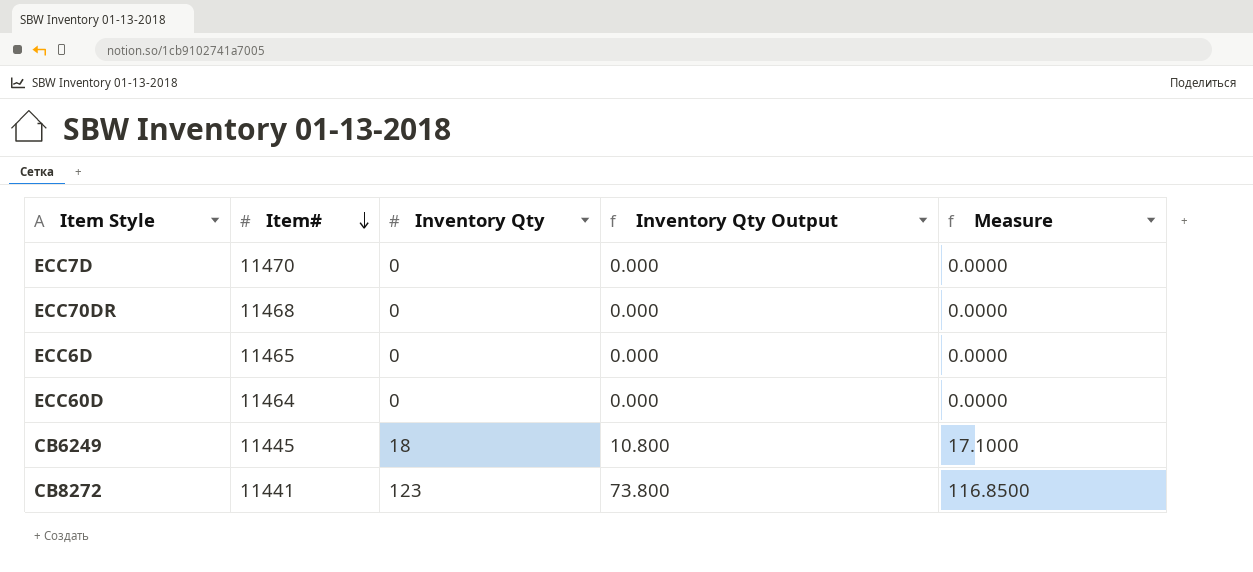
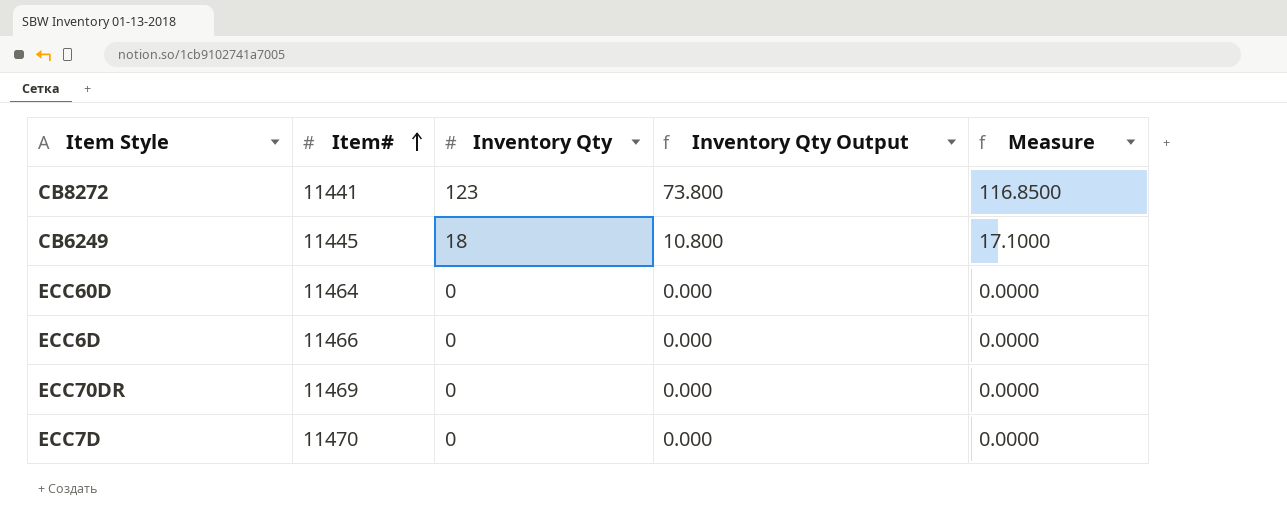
row order: Item# descending -> Item# ascending
ECC6D | Item#: 11465 -> 11466
ECC70DR | Item#: 11468 -> 11469

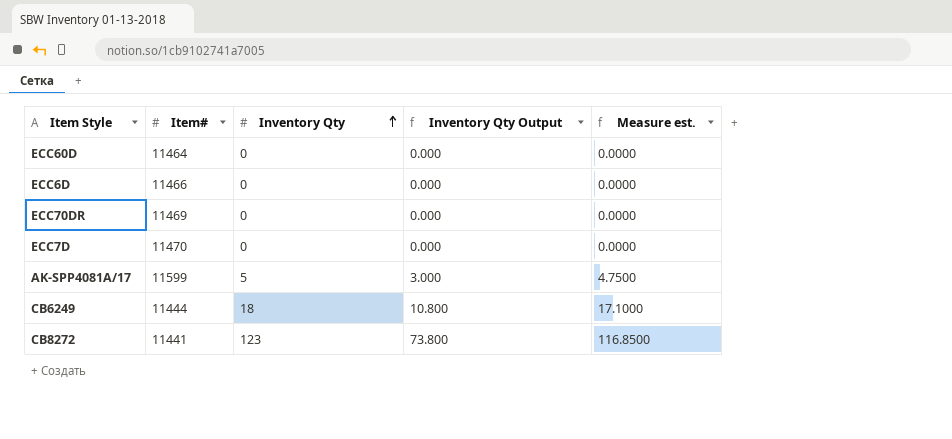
row order: Item# ascending -> Inventory Qty ascending
column name: Measure -> Measure est.
row AK-SPP4081A/17: none -> 11599 | 5 | 3.000 | 4.7500
CB6249 | Item#: 11445 -> 11444

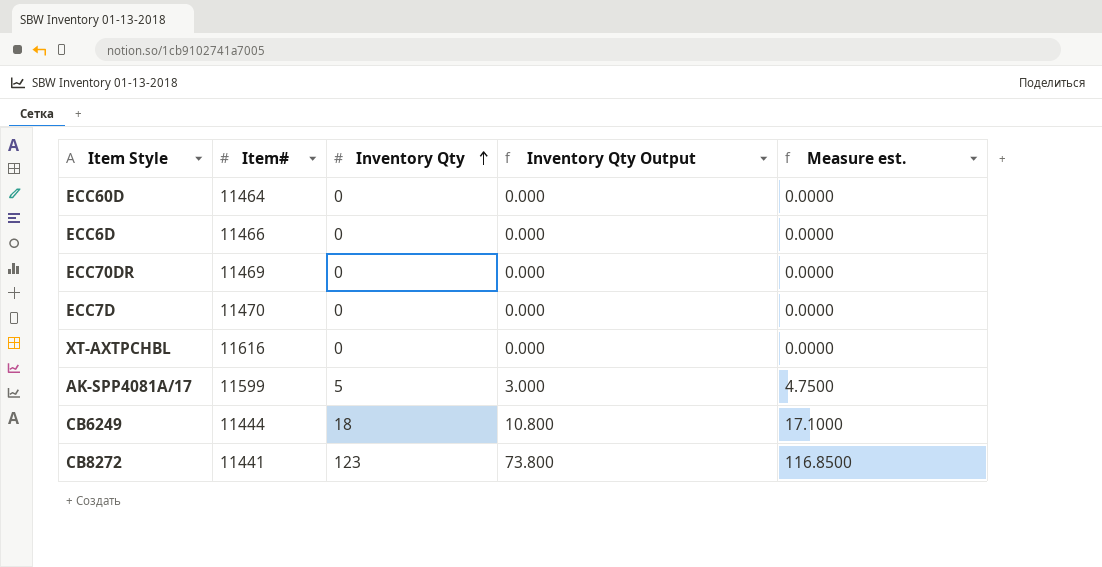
row XT-AXTPCHBL: none -> 11616 | 0 | 0.000 | 0.0000

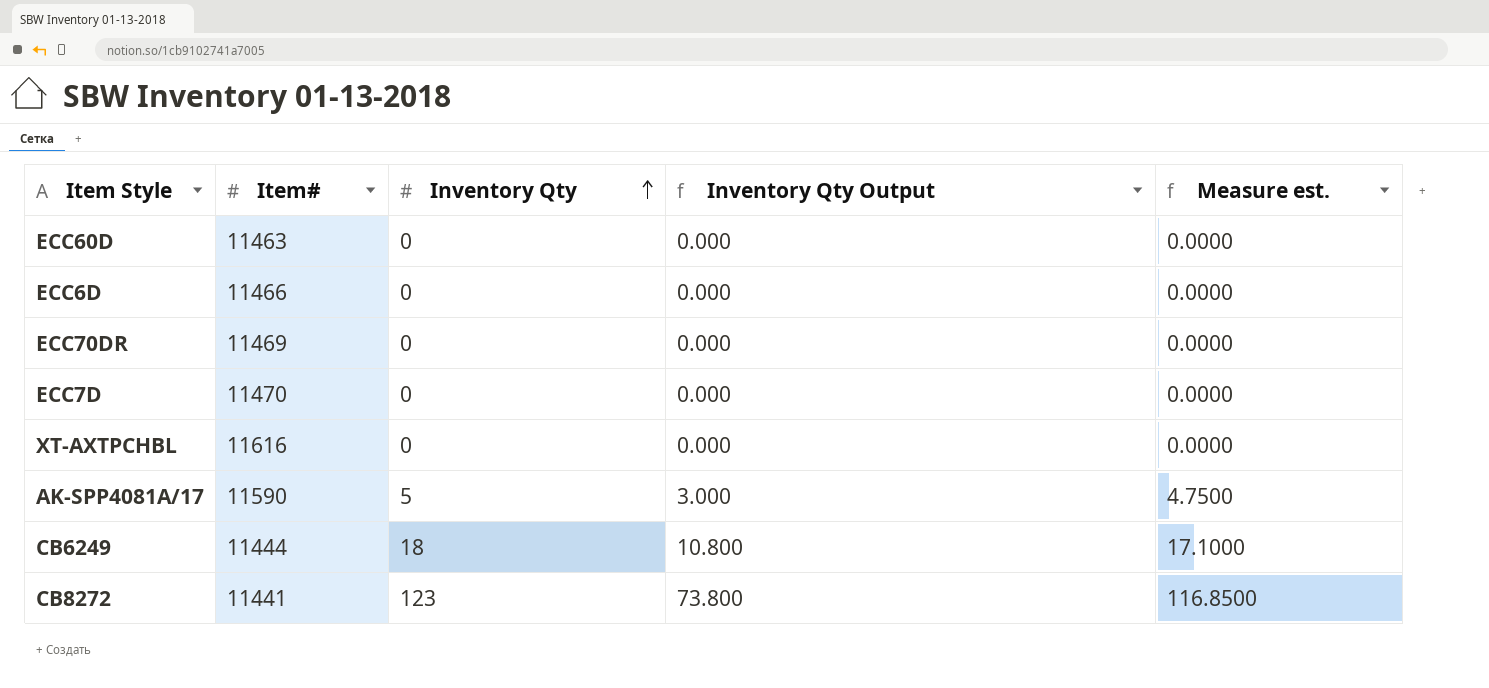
ECC60D | Item#: 11464 -> 11463
AK-SPP4081A/17 | Item#: 11599 -> 11590

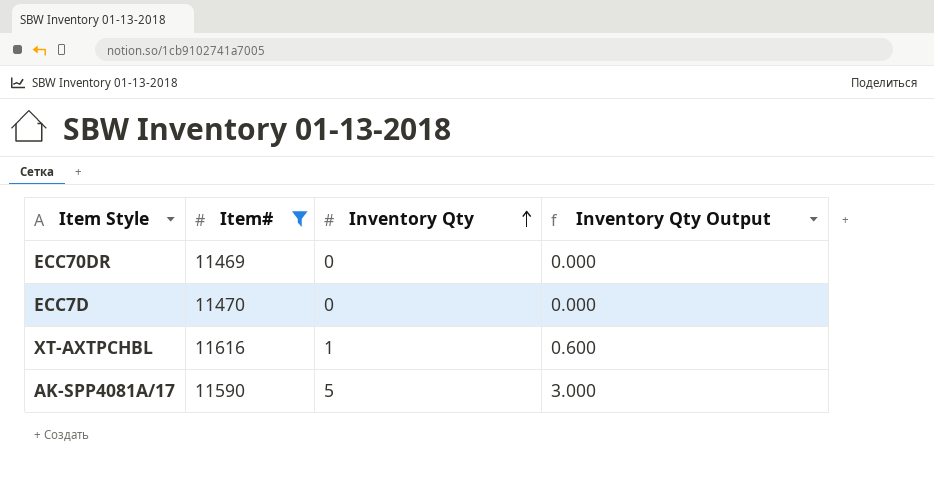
filter: none -> Item# >= 11469
column Measure est. | formula: [Inventory Qty] * 0.95 -> none
XT-AXTPCHBL | Inventory Qty: 0 -> 1
XT-AXTPCHBL | Inventory Qty Output: 0.000 -> 0.600

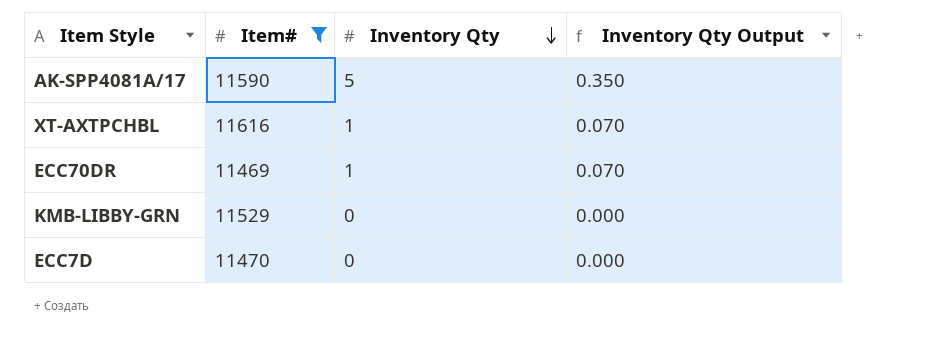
row order: Inventory Qty ascending -> Inventory Qty descending
column Inventory Qty Output | formula: [Inventory Qty] * 0.6 -> [Inventory Qty] * 0.07
ECC70DR | Inventory Qty: 0 -> 1
row KMB-LIBBY-GRN: none -> 11529 | 0 | 0.000

